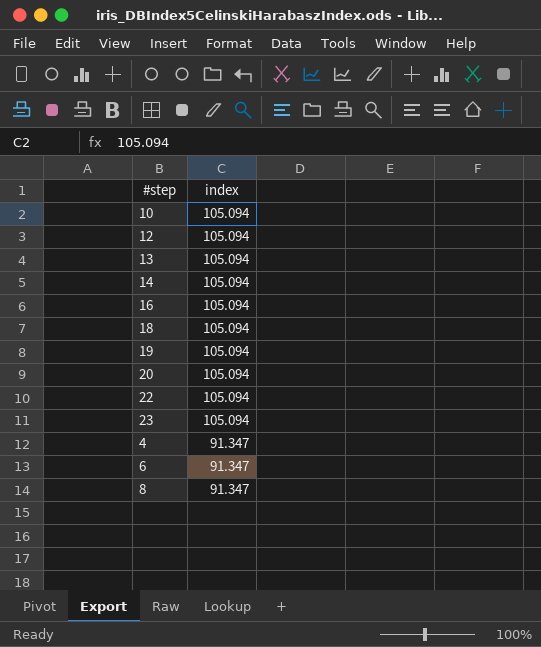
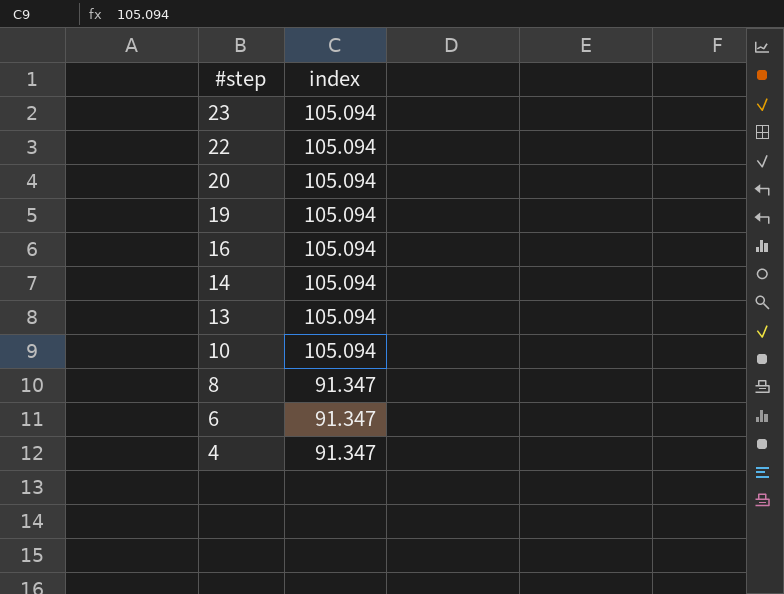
row order: index descending -> #step descending
row 12: 105.094 -> none
row 18: 105.094 -> none

